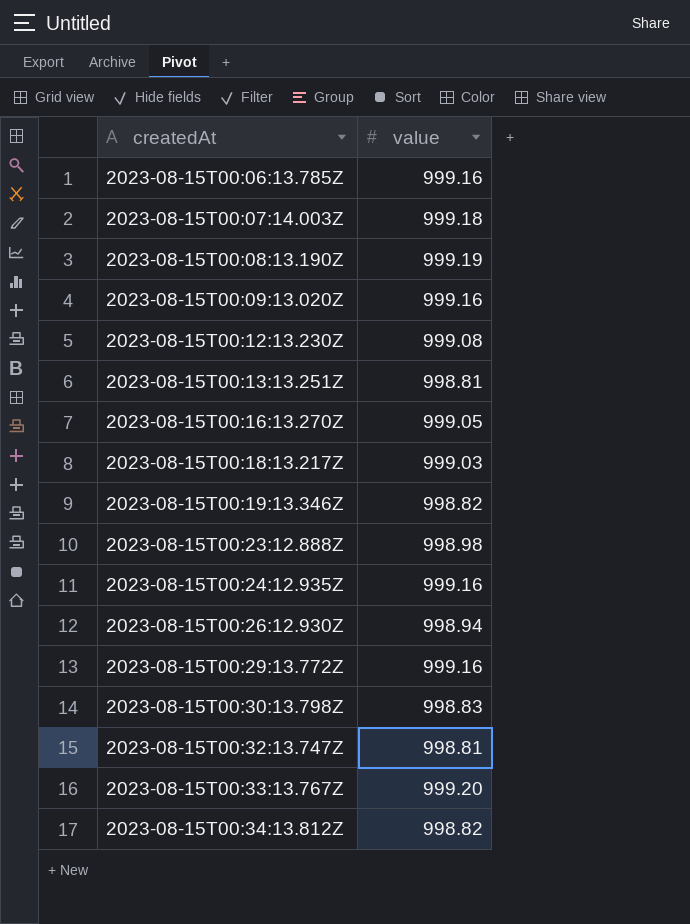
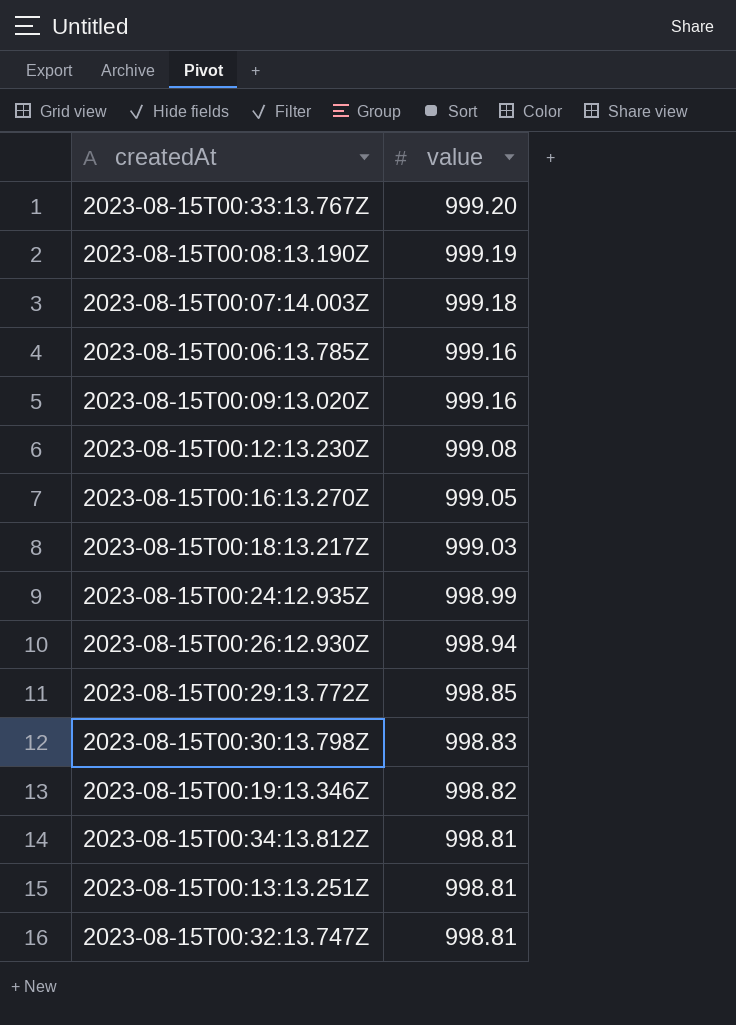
row order: createdAt ascending -> value descending
row 2023-08-15T00:23:12.888Z: 998.98 -> none
2023-08-15T00:24:12.935Z | value: 999.16 -> 998.99
2023-08-15T00:29:13.772Z | value: 999.16 -> 998.85
2023-08-15T00:34:13.812Z | value: 998.82 -> 998.81

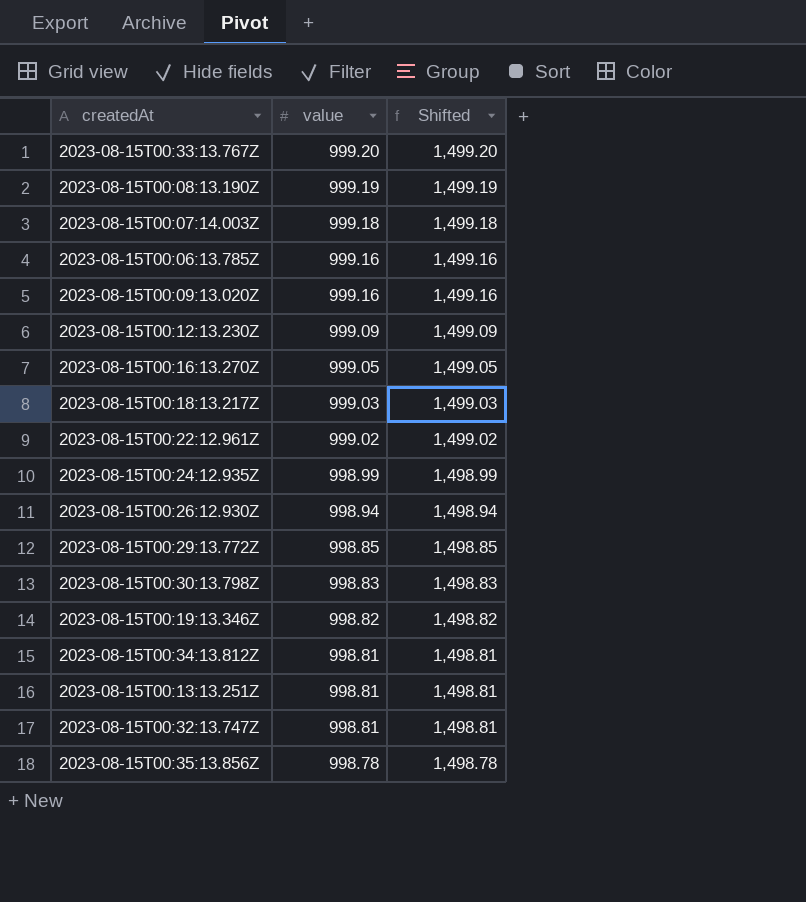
column Shifted | formula: none -> [value] + 500
2023-08-15T00:12:13.230Z | value: 999.08 -> 999.09
row 2023-08-15T00:22:12.961Z: none -> 999.02 | 1,499.02
row 2023-08-15T00:35:13.856Z: none -> 998.78 | 1,498.78

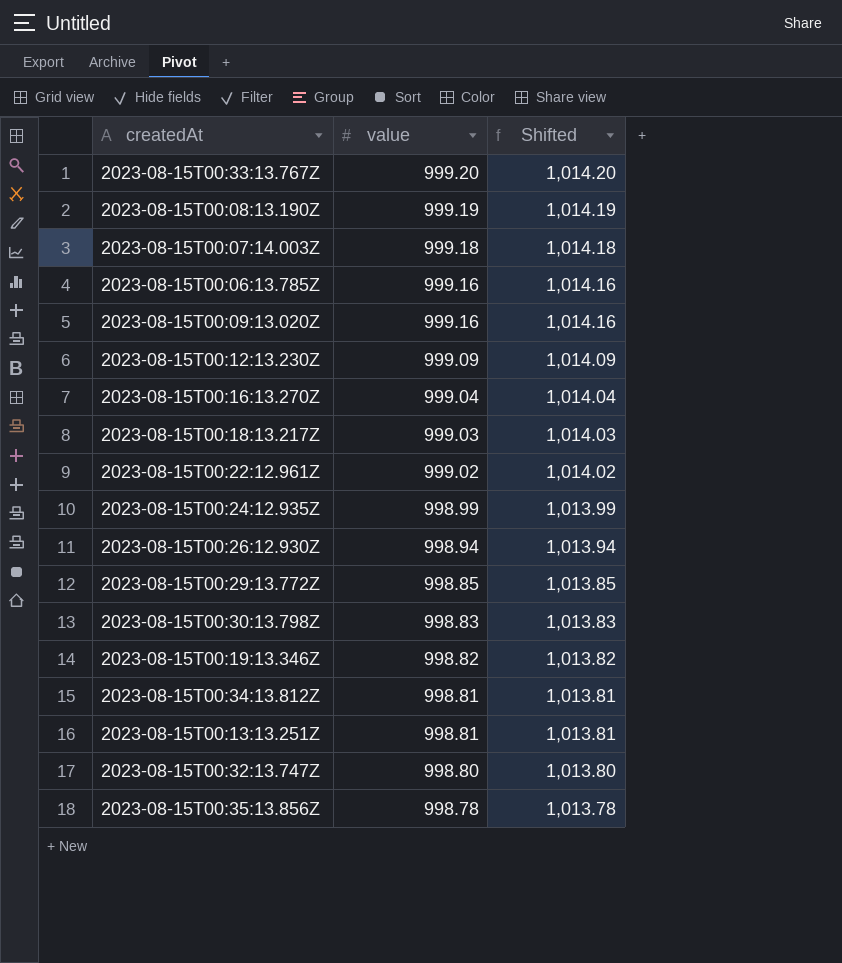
column Shifted | formula: [value] + 500 -> [value] + 15
2023-08-15T00:16:13.270Z | value: 999.05 -> 999.04
2023-08-15T00:32:13.747Z | value: 998.81 -> 998.80

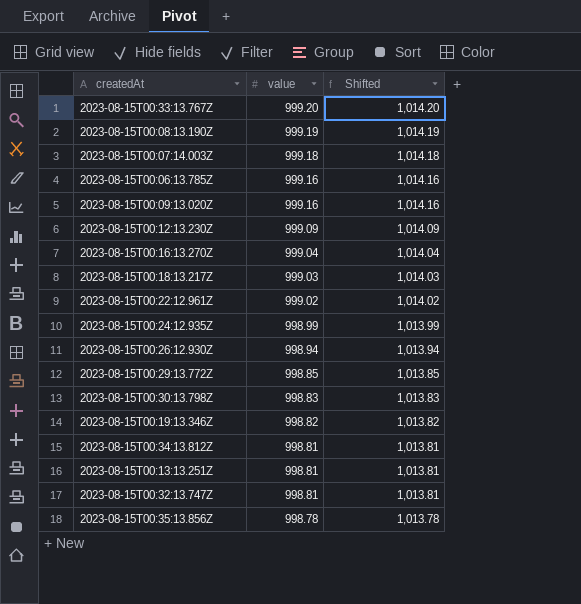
2023-08-15T00:32:13.747Z | value: 998.80 -> 998.81
2023-08-15T00:32:13.747Z | Shifted: 1,013.80 -> 1,013.81

